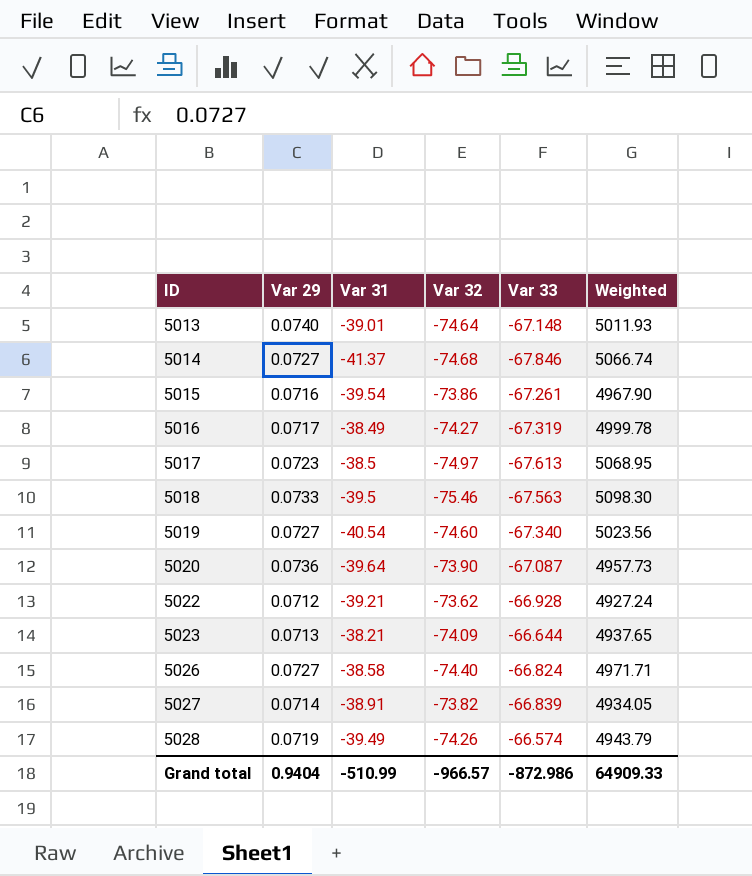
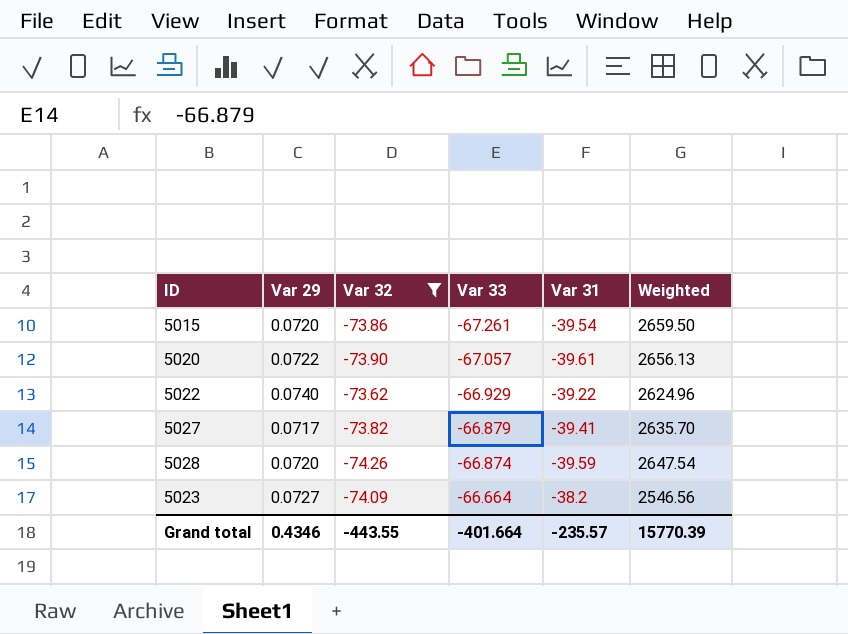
filter: none -> Var 32 >= -74.26
row order: ID ascending -> Var 33 ascending
column Var 31 | position: 3 -> 5
column Weighted | formula: [Var 32] * [Var 33] -> [Var 33] * [Var 31]
5015 | Var 29: 0.0716 -> 0.0720
5020 | Var 29: 0.0736 -> 0.0722
5020 | Var 33: -67.087 -> -67.057
5020 | Var 31: -39.64 -> -39.61
5022 | Var 29: 0.0712 -> 0.0740
5022 | Var 33: -66.928 -> -66.929
5022 | Var 31: -39.21 -> -39.22
5027 | Var 29: 0.0714 -> 0.0717
5027 | Var 33: -66.839 -> -66.879
5027 | Var 31: -38.91 -> -39.41
5028 | Var 29: 0.0719 -> 0.0720
5028 | Var 33: -66.574 -> -66.874
5028 | Var 31: -39.49 -> -39.59
5023 | Var 29: 0.0713 -> 0.0727
5023 | Var 33: -66.644 -> -66.664
5023 | Var 31: -38.21 -> -38.2
Grand total | Var 29: 0.9404 -> 0.4346
Grand total | Var 32: -966.57 -> -443.55
Grand total | Var 33: -872.986 -> -401.664
Grand total | Var 31: -510.99 -> -235.57
Grand total | Weighted: 64909.33 -> 15770.39

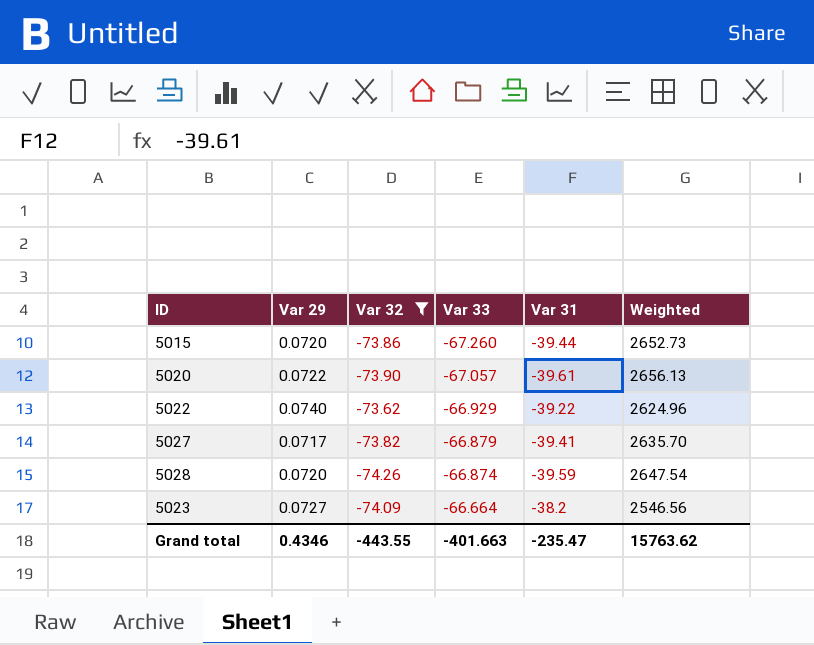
5015 | Var 33: -67.261 -> -67.260
5015 | Var 31: -39.54 -> -39.44
5015 | Weighted: 2659.50 -> 2652.73
Grand total | Var 33: -401.664 -> -401.663
Grand total | Var 31: -235.57 -> -235.47
Grand total | Weighted: 15770.39 -> 15763.62

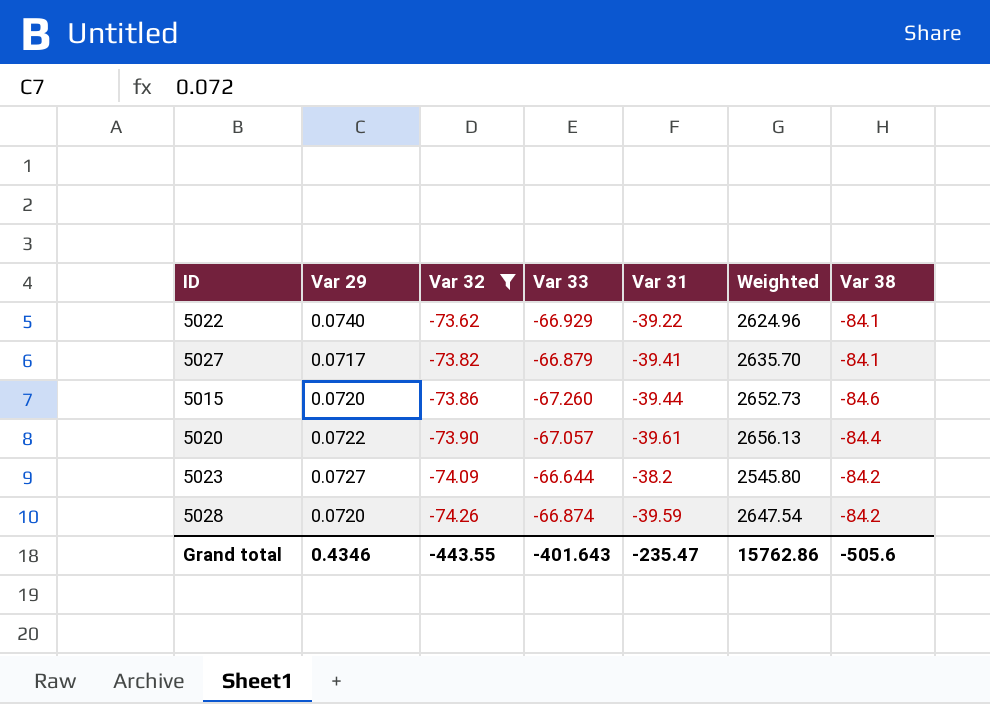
row order: Var 33 ascending -> Var 32 descending
column Var 38 | position: none -> 7
5023 | Var 33: -66.664 -> -66.644
5023 | Weighted: 2546.56 -> 2545.80
Grand total | Var 33: -401.663 -> -401.643
Grand total | Weighted: 15763.62 -> 15762.86

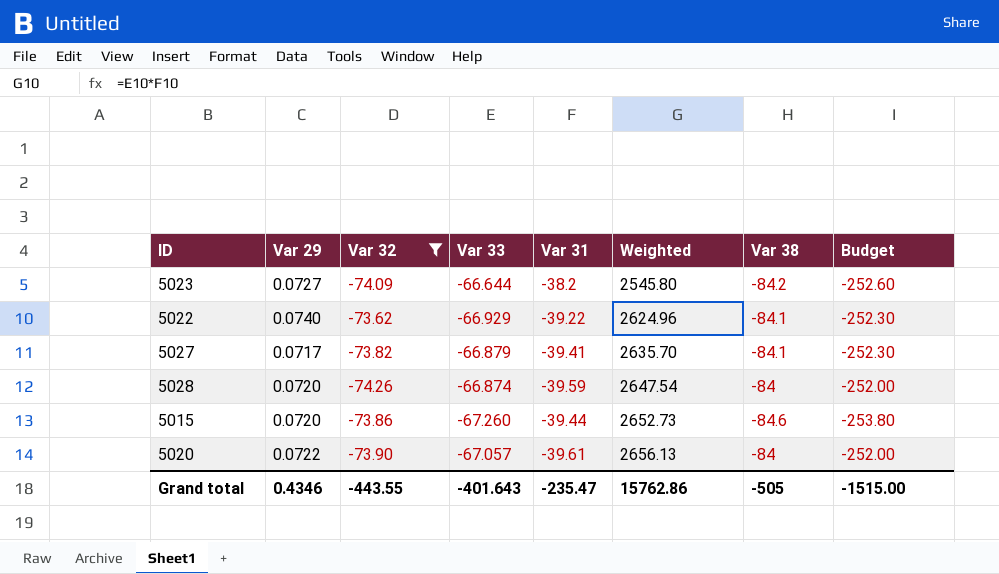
row order: Var 32 descending -> Weighted ascending
column Budget | formula: none -> [Var 38] * 3
5028 | Var 38: -84.2 -> -84
5020 | Var 38: -84.4 -> -84
Grand total | Var 38: -505.6 -> -505

